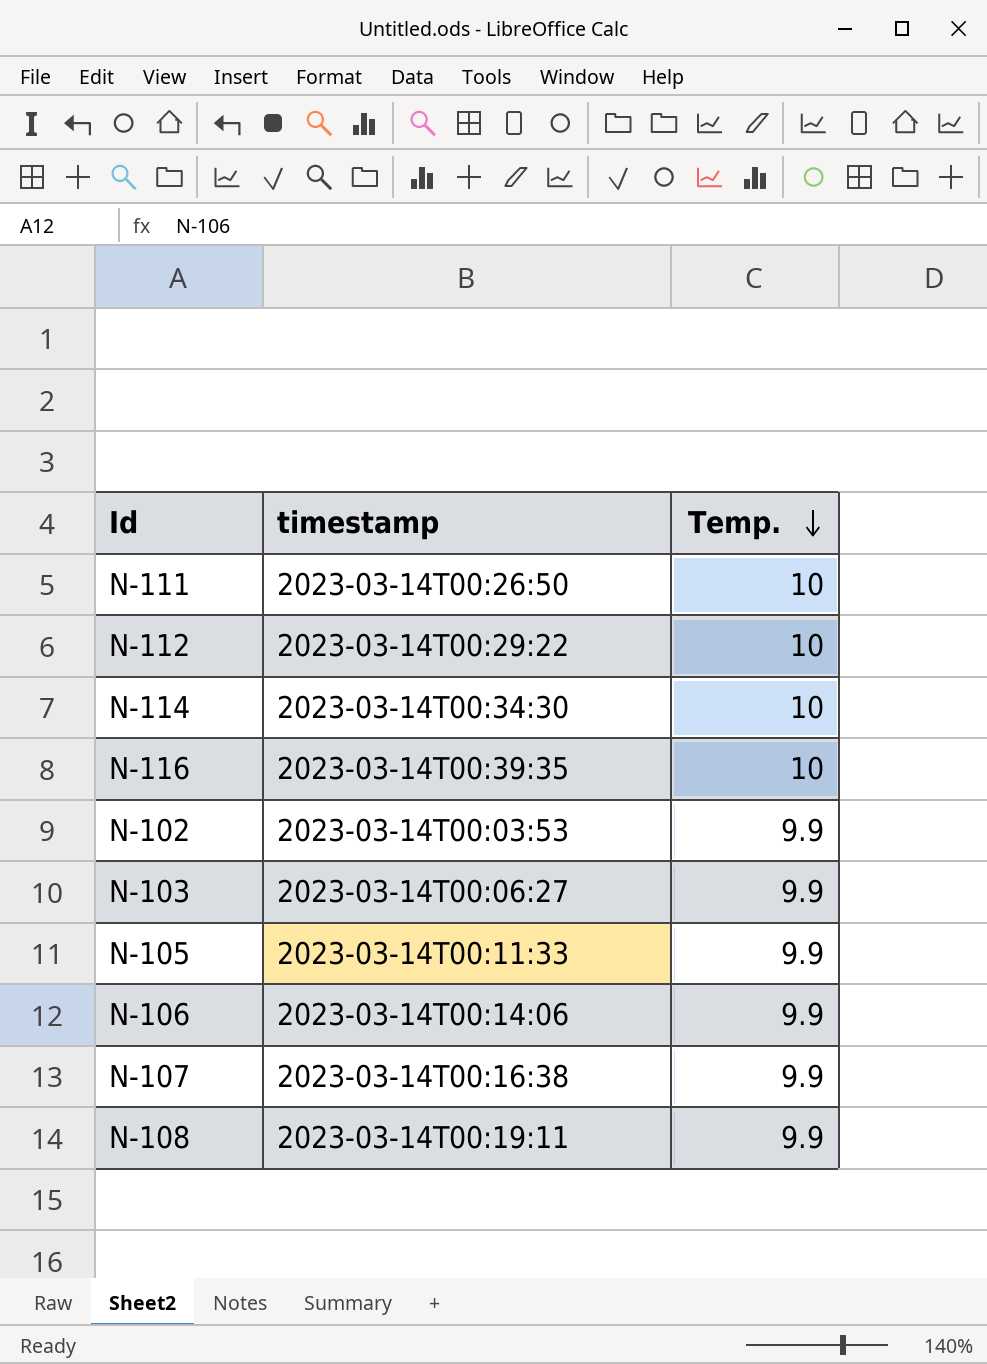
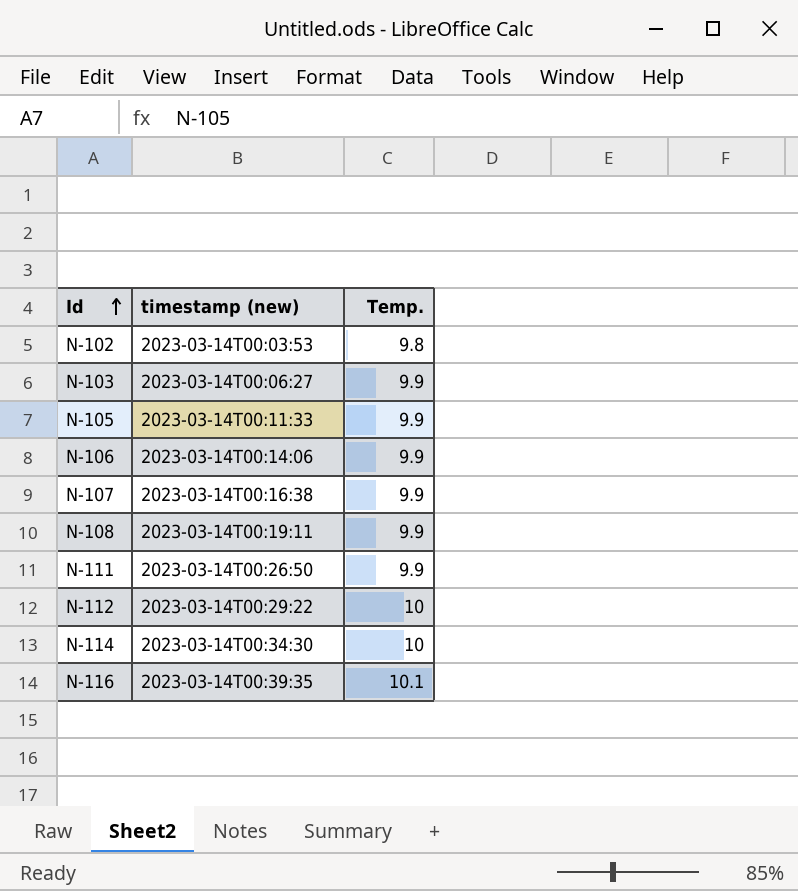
row order: Temp. descending -> Id ascending
column name: timestamp -> timestamp (new)
N-102 | Temp.: 9.9 -> 9.8
N-111 | Temp.: 10 -> 9.9
N-116 | Temp.: 10 -> 10.1

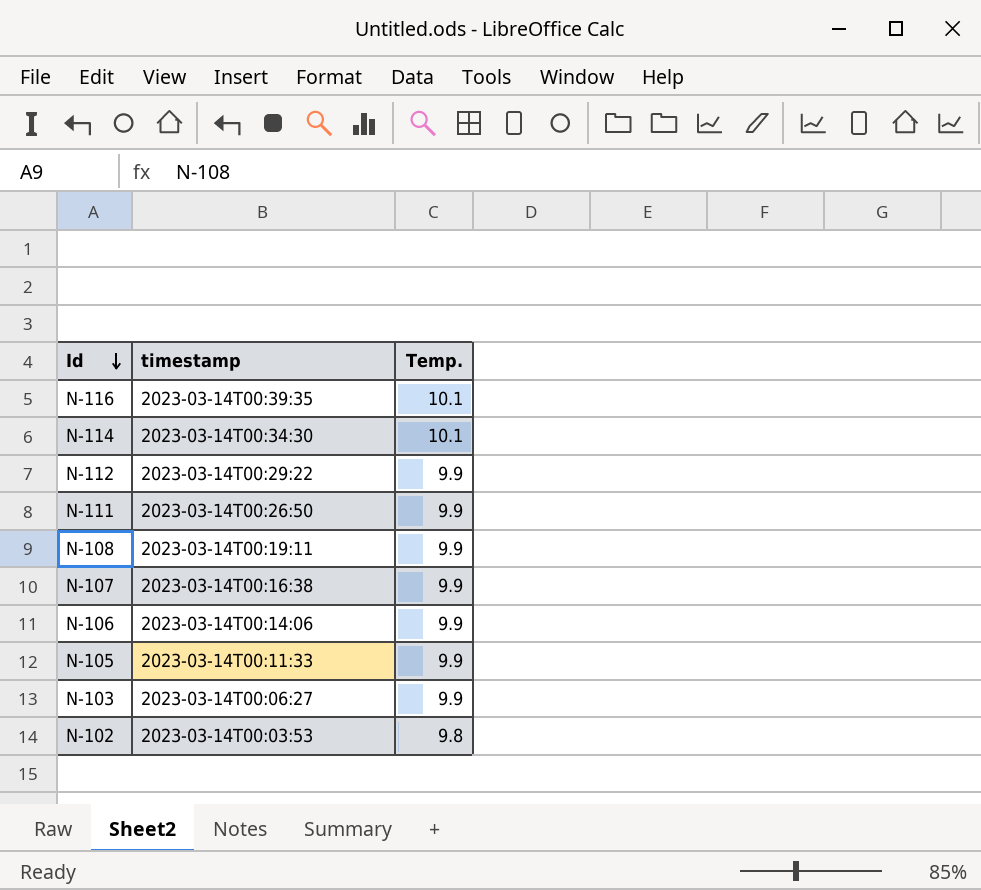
row order: Id ascending -> Id descending
column name: timestamp (new) -> timestamp
N-114 | Temp.: 10 -> 10.1
N-112 | Temp.: 10 -> 9.9

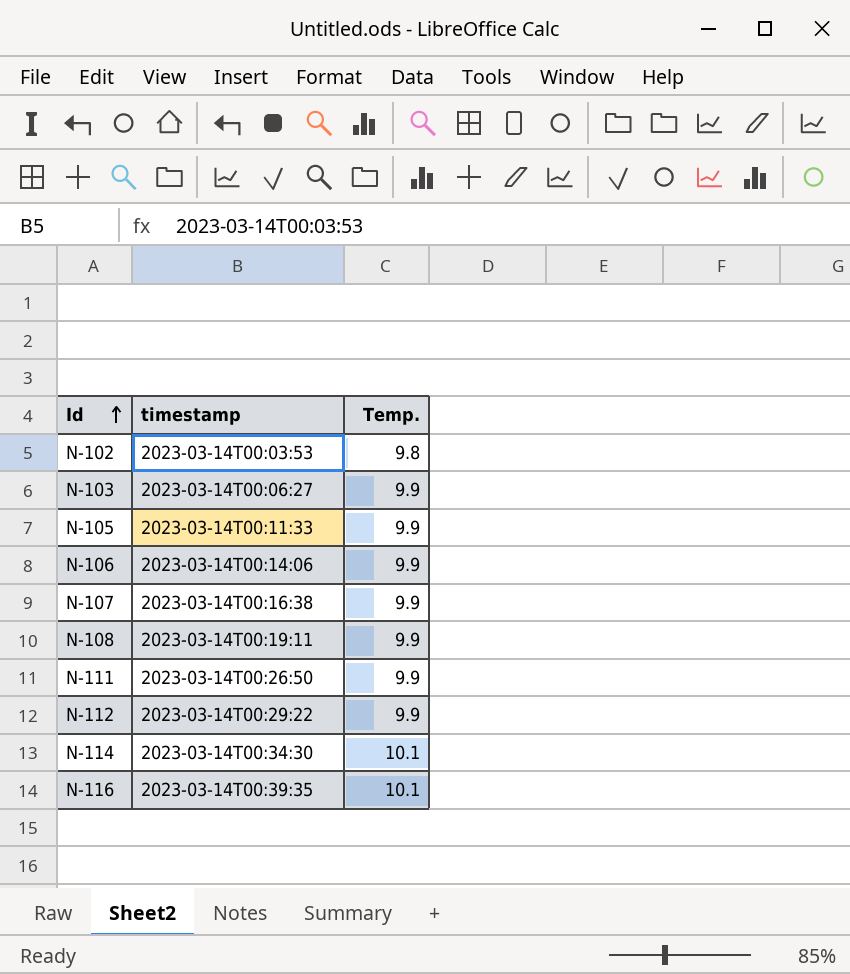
row order: Id descending -> Id ascending

